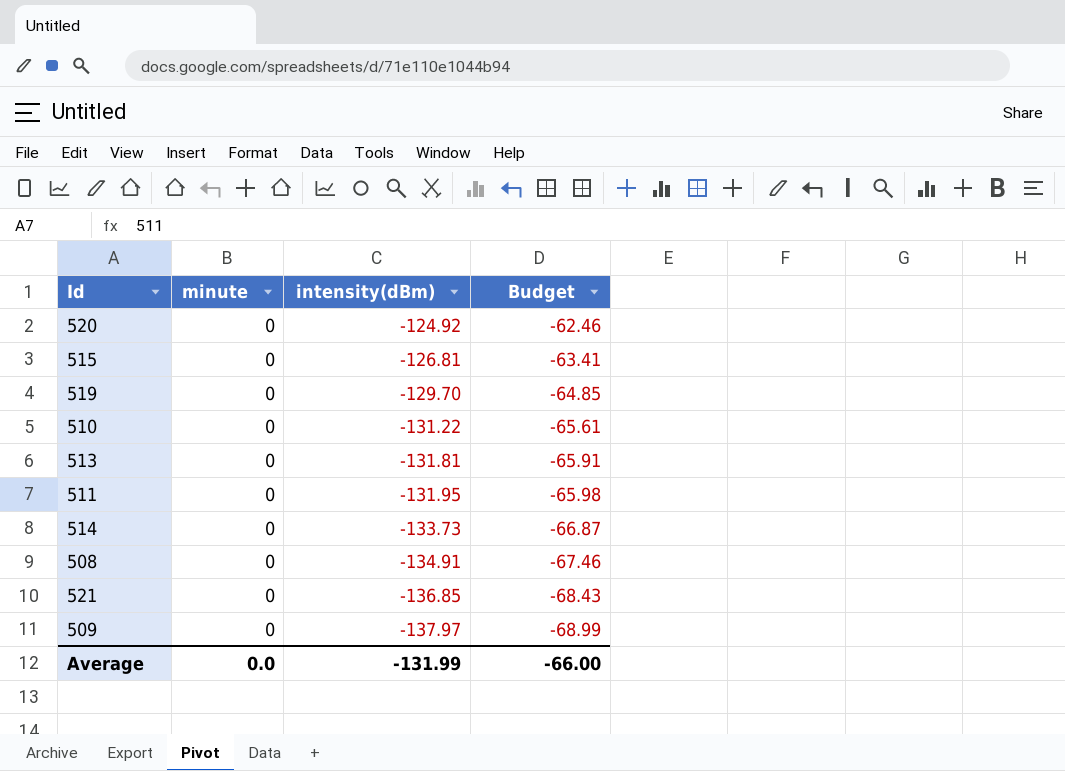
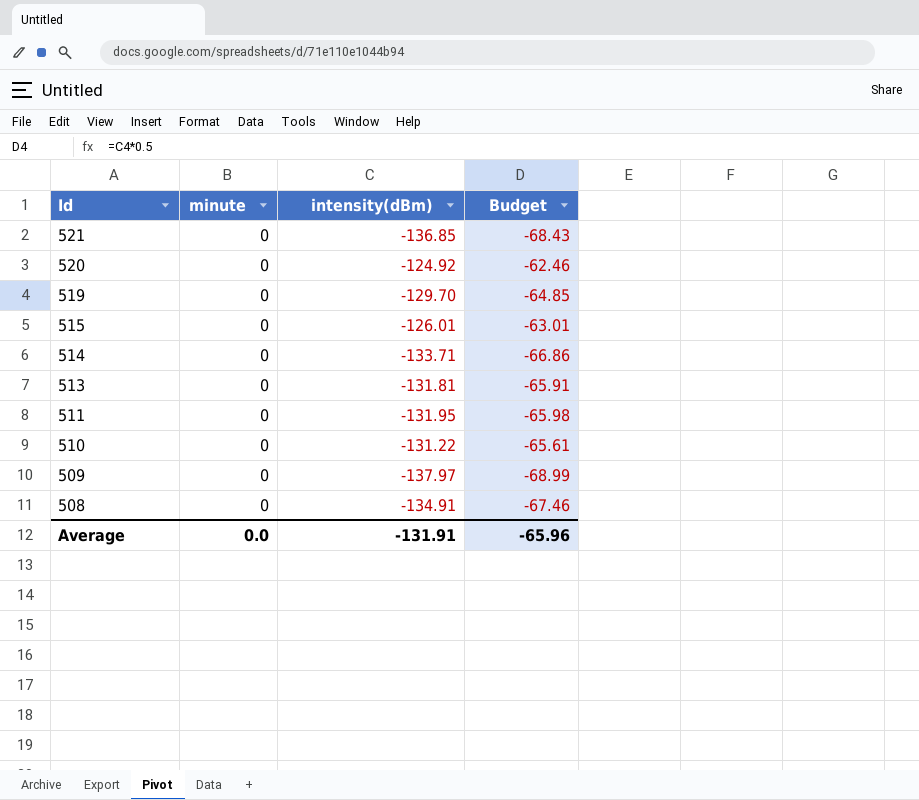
row order: intensity(dBm) descending -> Id descending
515 | intensity(dBm): -126.81 -> -126.01
515 | Budget: -63.41 -> -63.01
514 | intensity(dBm): -133.73 -> -133.71
514 | Budget: -66.87 -> -66.86
Average | intensity(dBm): -131.99 -> -131.91
Average | Budget: -66.00 -> -65.96

